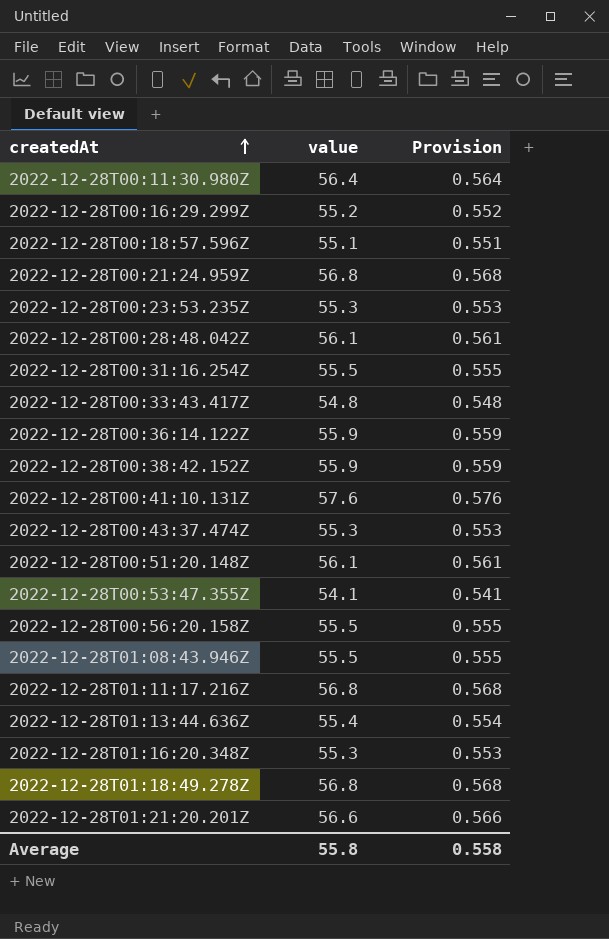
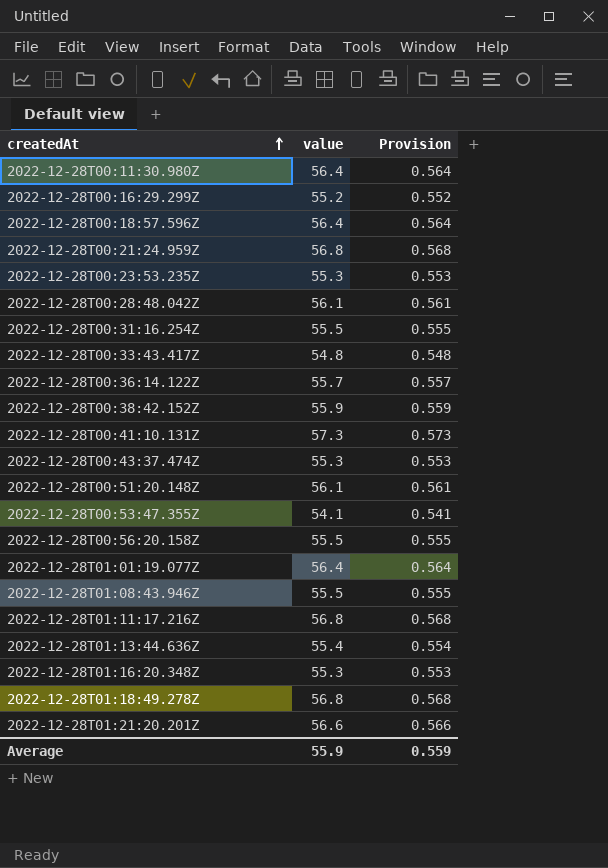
2022-12-28T00:18:57.596Z | value: 55.1 -> 56.4
2022-12-28T00:18:57.596Z | Provision: 0.551 -> 0.564
2022-12-28T00:36:14.122Z | value: 55.9 -> 55.7
2022-12-28T00:36:14.122Z | Provision: 0.559 -> 0.557
2022-12-28T00:41:10.131Z | value: 57.6 -> 57.3
2022-12-28T00:41:10.131Z | Provision: 0.576 -> 0.573
row 2022-12-28T01:01:19.077Z: none -> 56.4 | 0.564
Average | value: 55.8 -> 55.9
Average | Provision: 0.558 -> 0.559

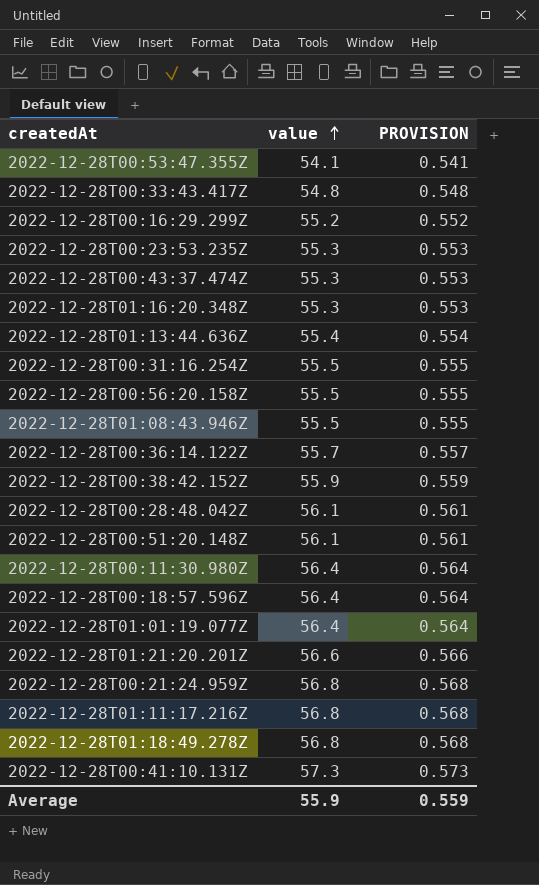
row order: createdAt ascending -> value ascending
column name: Provision -> PROVISION

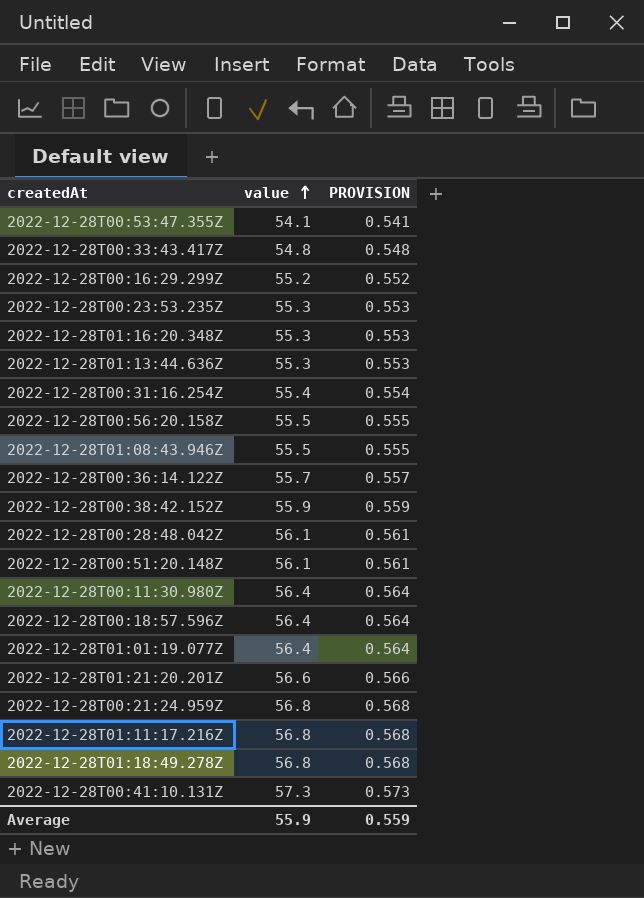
row 2022-12-28T00:43:37.474Z: 55.3 | 0.553 -> none
2022-12-28T01:13:44.636Z | value: 55.4 -> 55.3
2022-12-28T01:13:44.636Z | PROVISION: 0.554 -> 0.553
2022-12-28T00:31:16.254Z | value: 55.5 -> 55.4
2022-12-28T00:31:16.254Z | PROVISION: 0.555 -> 0.554

